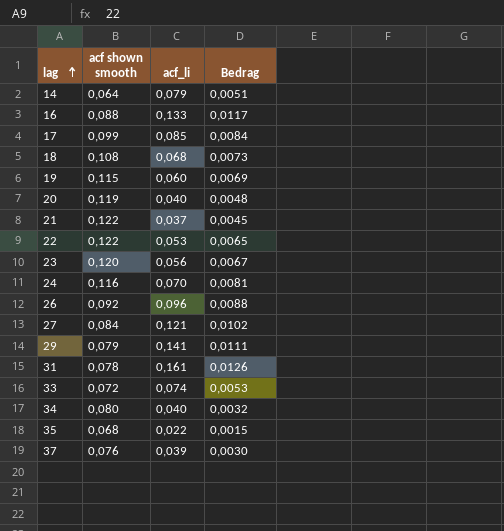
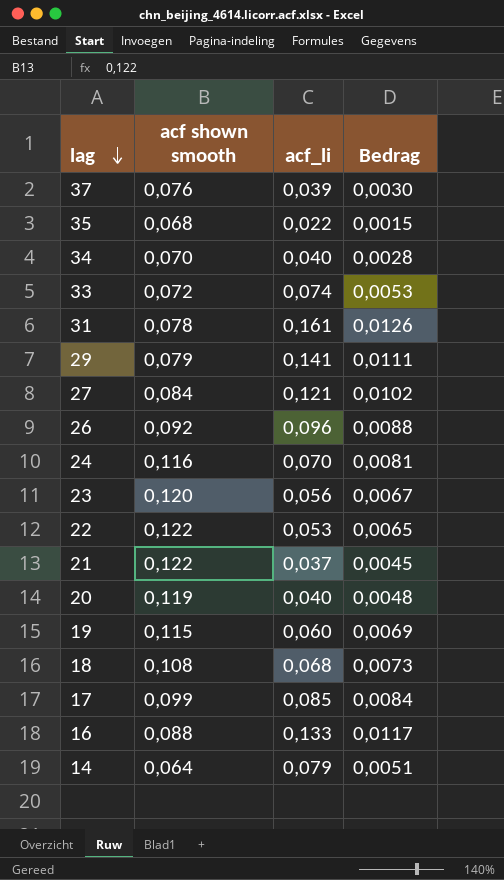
row order: lag ascending -> lag descending
34 | acf shown smooth: 0,080 -> 0,070
34 | Bedrag: 0,0032 -> 0,0028

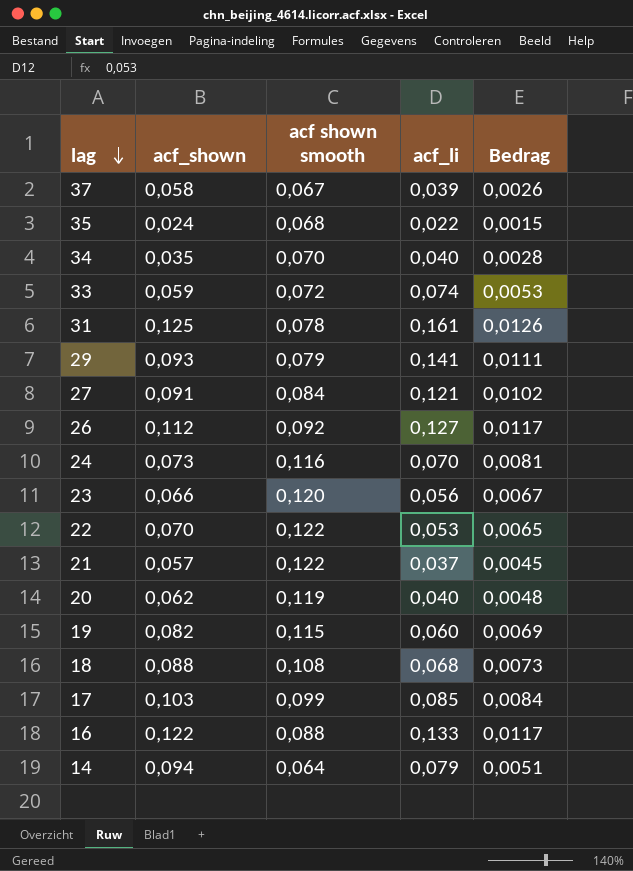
column acf_shown | position: none -> 2
37 | acf shown smooth: 0,076 -> 0,067
37 | Bedrag: 0,0030 -> 0,0026
26 | acf_li: 0,096 -> 0,127
26 | Bedrag: 0,0088 -> 0,0117

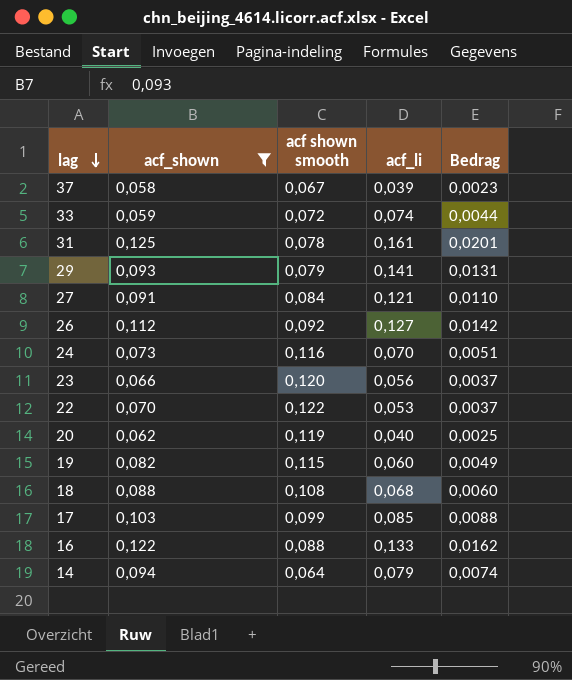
filter: none -> acf_shown >= 0,058
column Bedrag | formula: [acf shown smooth] * [acf_li] -> [acf_shown] * [acf_li]

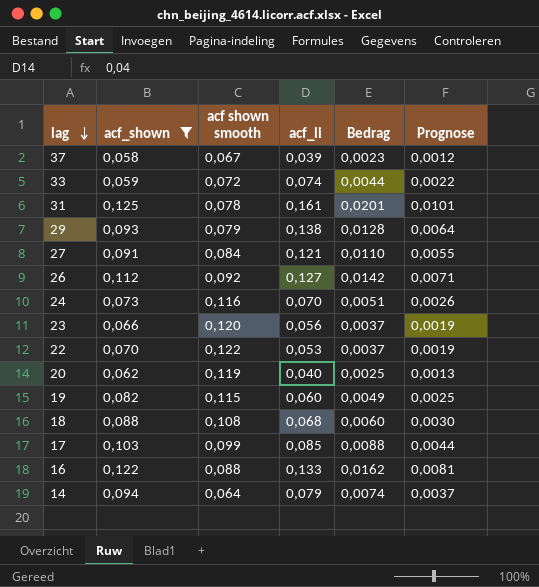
column Prognose | formula: none -> [Bedrag] * 0,5
29 | acf_li: 0,141 -> 0,138
29 | Bedrag: 0,0131 -> 0,0128

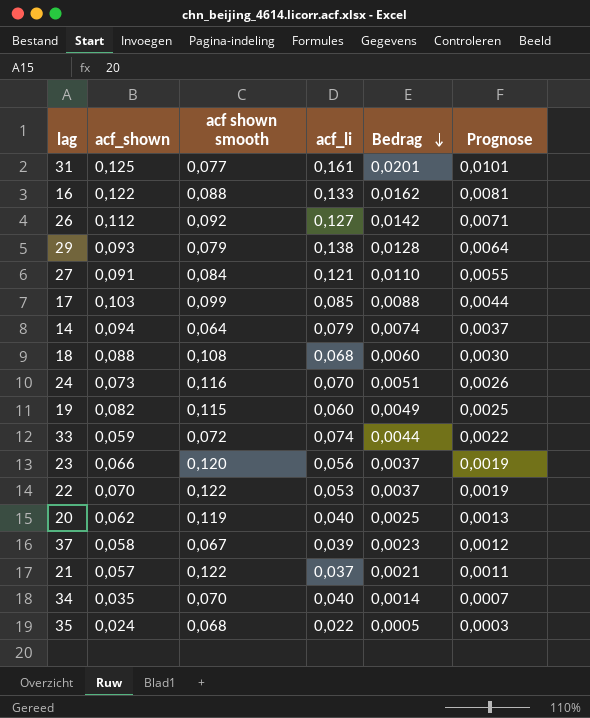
filter: acf_shown >= 0,058 -> none
row order: lag descending -> Bedrag descending
31 | acf shown smooth: 0,078 -> 0,077

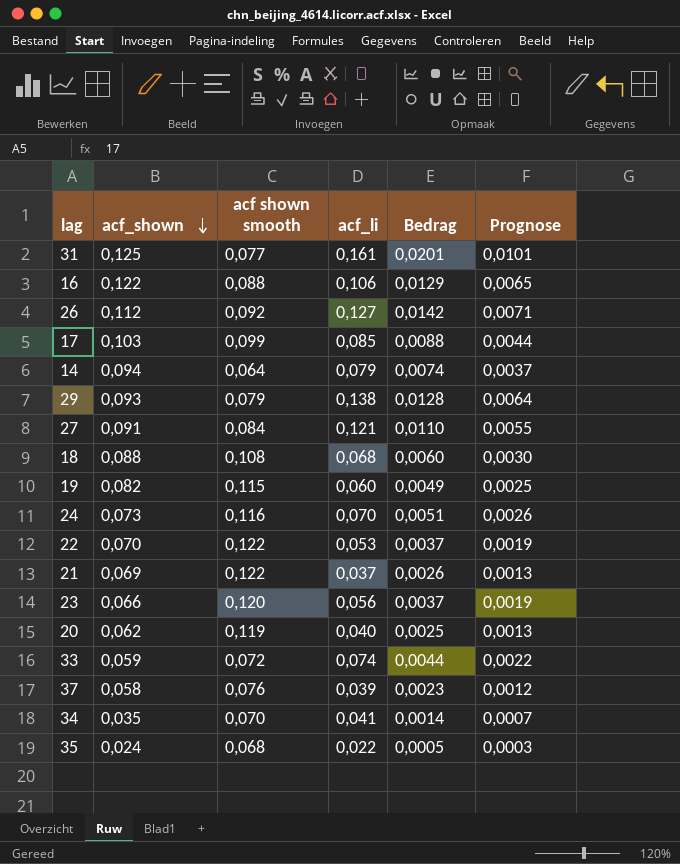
row order: Bedrag descending -> acf_shown descending
16 | acf_li: 0,133 -> 0,106
16 | Bedrag: 0,0162 -> 0,0129
16 | Prognose: 0,0081 -> 0,0065
21 | acf_shown: 0,057 -> 0,069
21 | Bedrag: 0,0021 -> 0,0026
21 | Prognose: 0,0011 -> 0,0013
37 | acf shown smooth: 0,067 -> 0,076
34 | acf_li: 0,040 -> 0,041

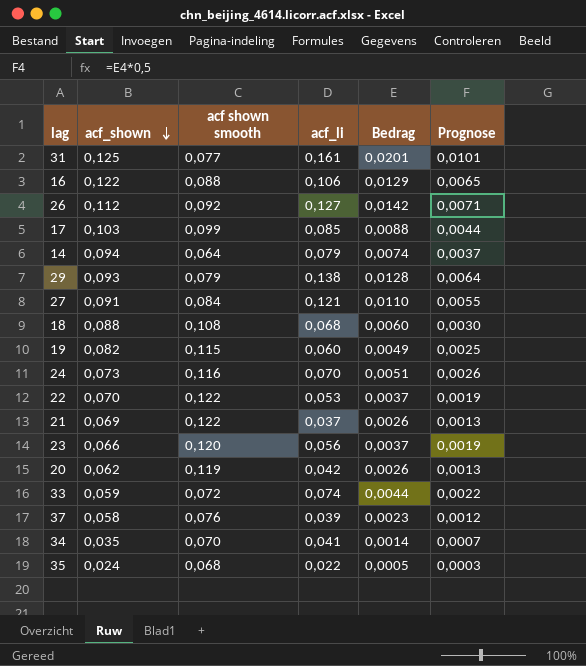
20 | acf_li: 0,040 -> 0,042
20 | Bedrag: 0,0025 -> 0,0026

